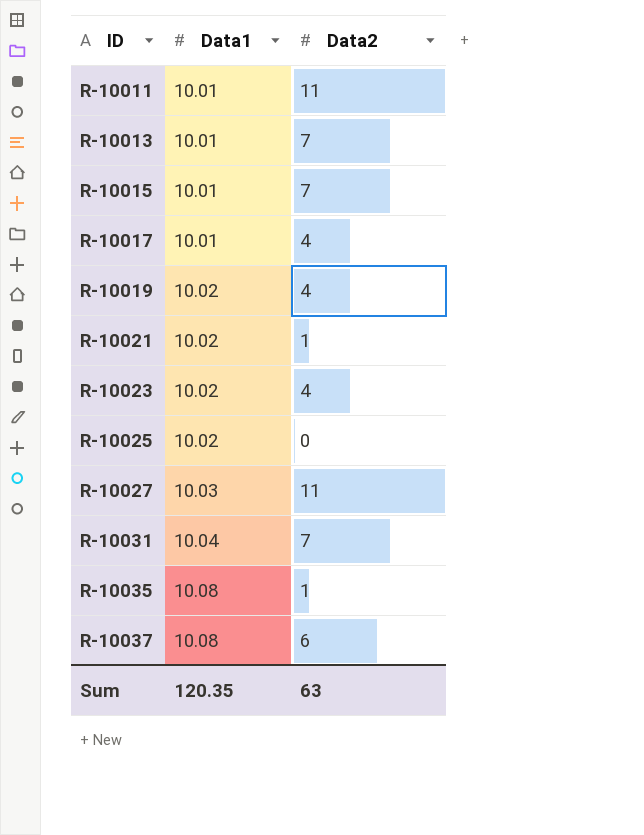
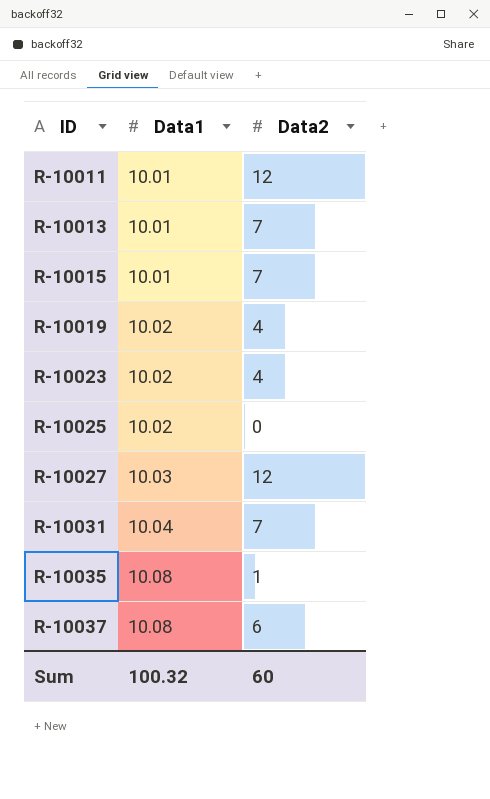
row R-10017: 10.01 | 4 -> none
row R-10021: 10.02 | 1 -> none
R-10011 | Data2: 11 -> 12
R-10027 | Data2: 11 -> 12
Sum | Data1: 120.35 -> 100.32
Sum | Data2: 63 -> 60

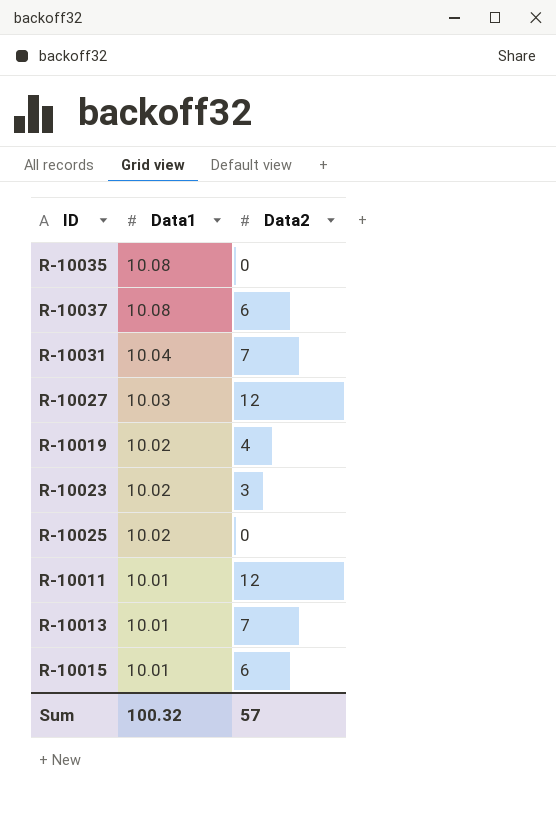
row order: ID ascending -> Data1 descending
R-10035 | Data2: 1 -> 0
R-10023 | Data2: 4 -> 3
R-10015 | Data2: 7 -> 6
Sum | Data2: 60 -> 57

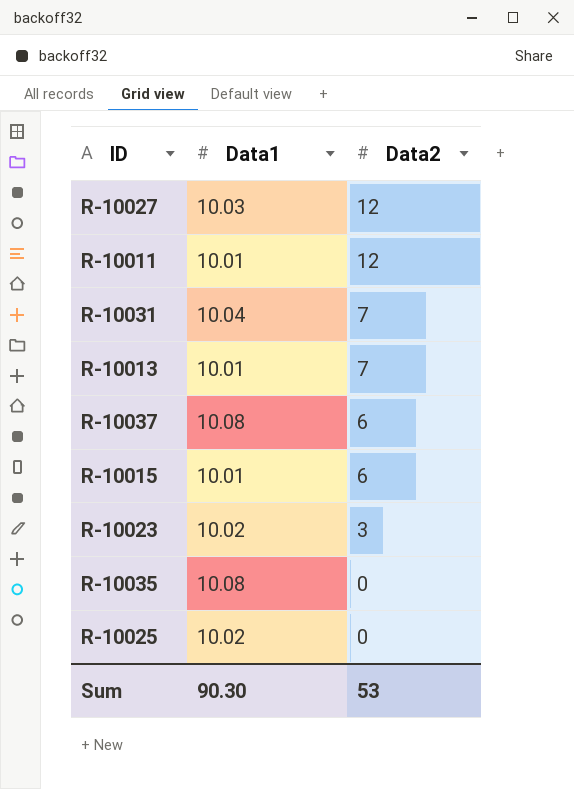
row order: Data1 descending -> Data2 descending
row R-10019: 10.02 | 4 -> none
Sum | Data1: 100.32 -> 90.30
Sum | Data2: 57 -> 53

